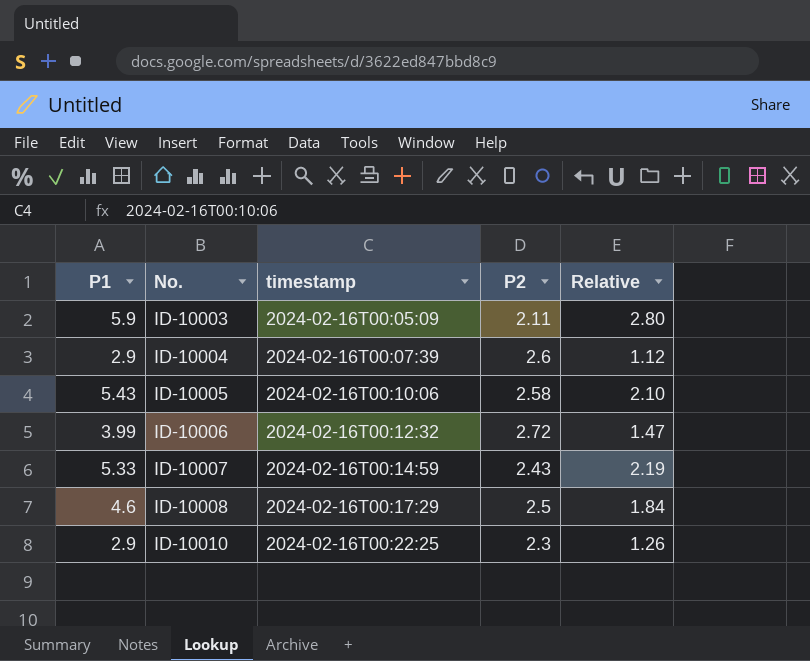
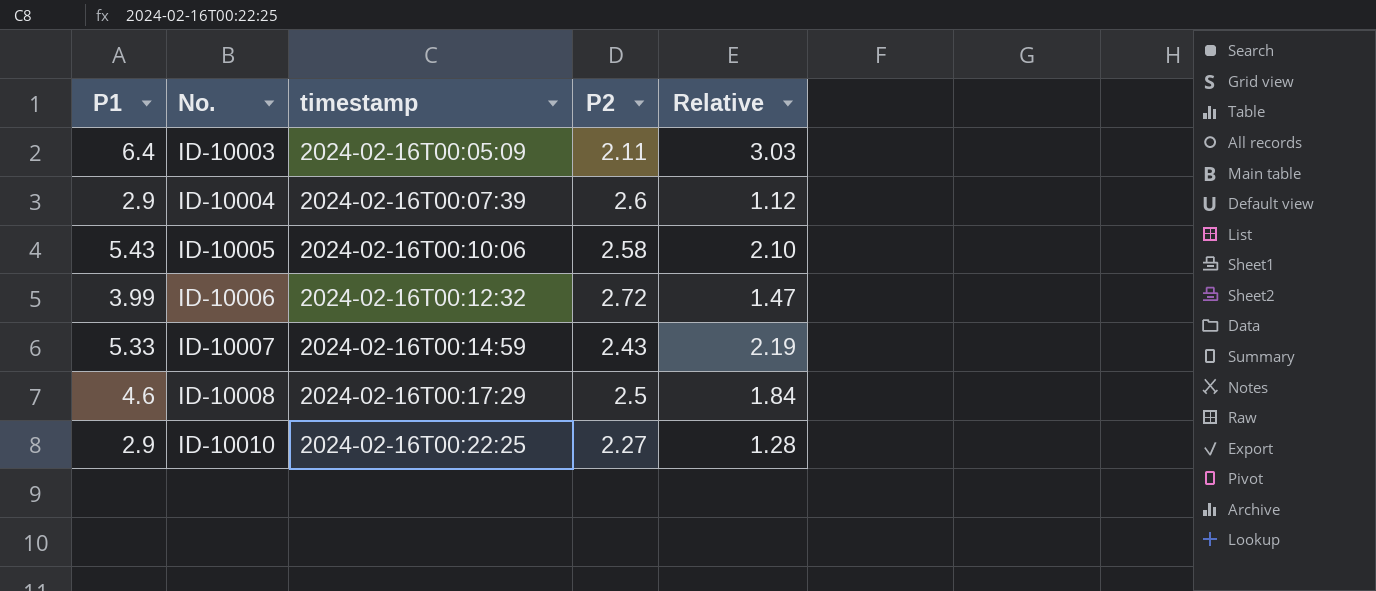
ID-10003 | P1: 5.9 -> 6.4
ID-10003 | Relative: 2.80 -> 3.03
ID-10010 | P2: 2.3 -> 2.27
ID-10010 | Relative: 1.26 -> 1.28

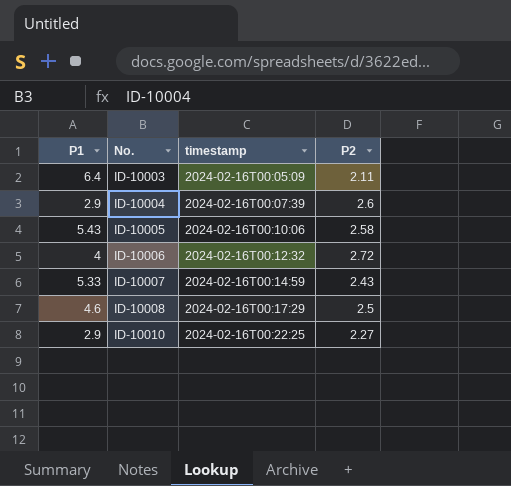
column Relative | formula: [P1] / [P2] -> none
ID-10006 | P1: 3.99 -> 4

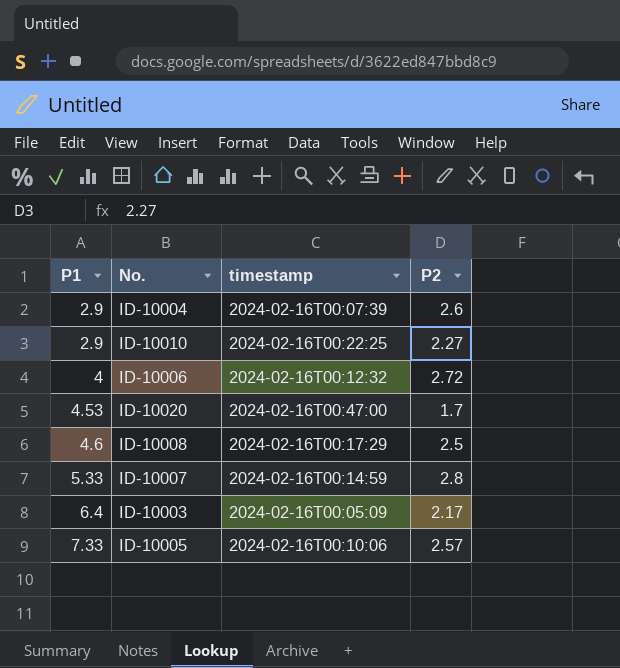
row order: No. ascending -> P1 ascending
row ID-10020: none -> 4.53 | 2024-02-16T00:47:00 | 1.7
ID-10007 | P2: 2.43 -> 2.8
ID-10003 | P2: 2.11 -> 2.17
ID-10005 | P1: 5.43 -> 7.33
ID-10005 | P2: 2.58 -> 2.57

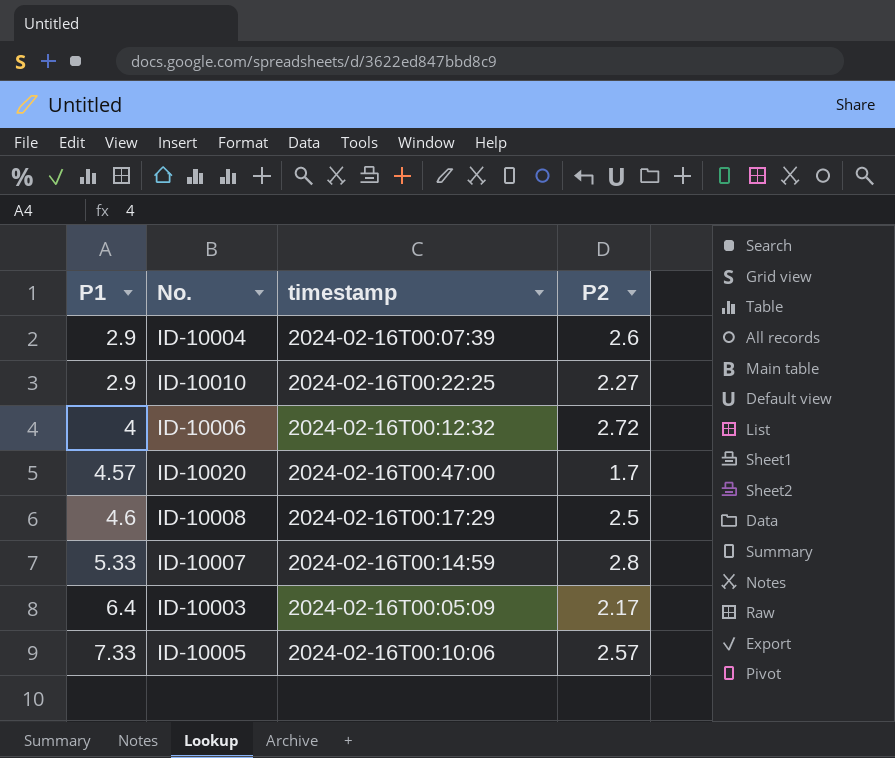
ID-10020 | P1: 4.53 -> 4.57

